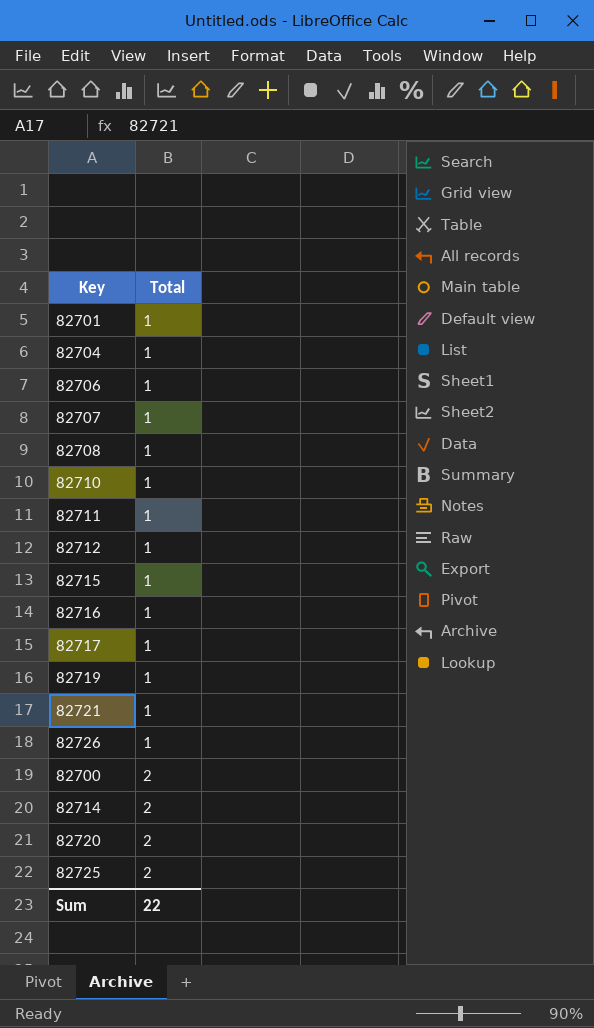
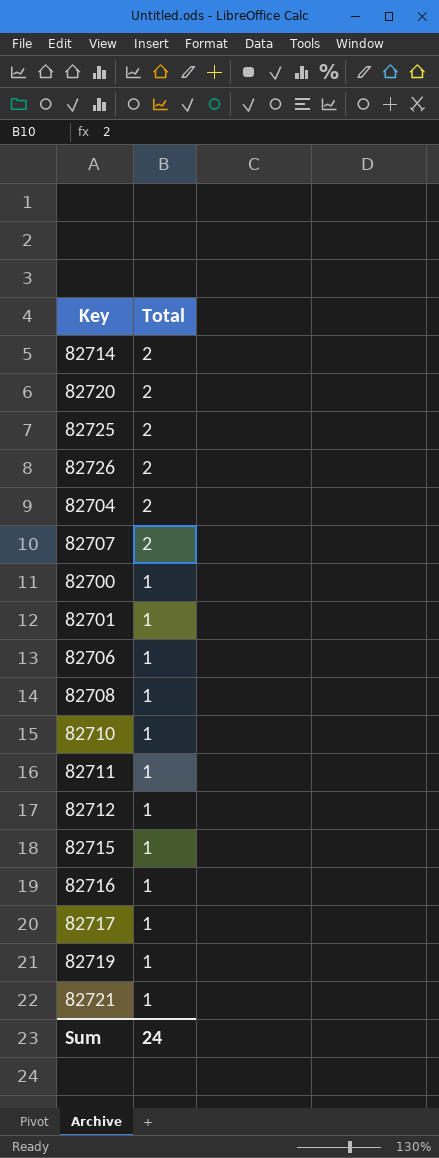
row order: Total ascending -> Total descending
82726 | Total: 1 -> 2
82704 | Total: 1 -> 2
82707 | Total: 1 -> 2
82700 | Total: 2 -> 1
Sum | Total: 22 -> 24

